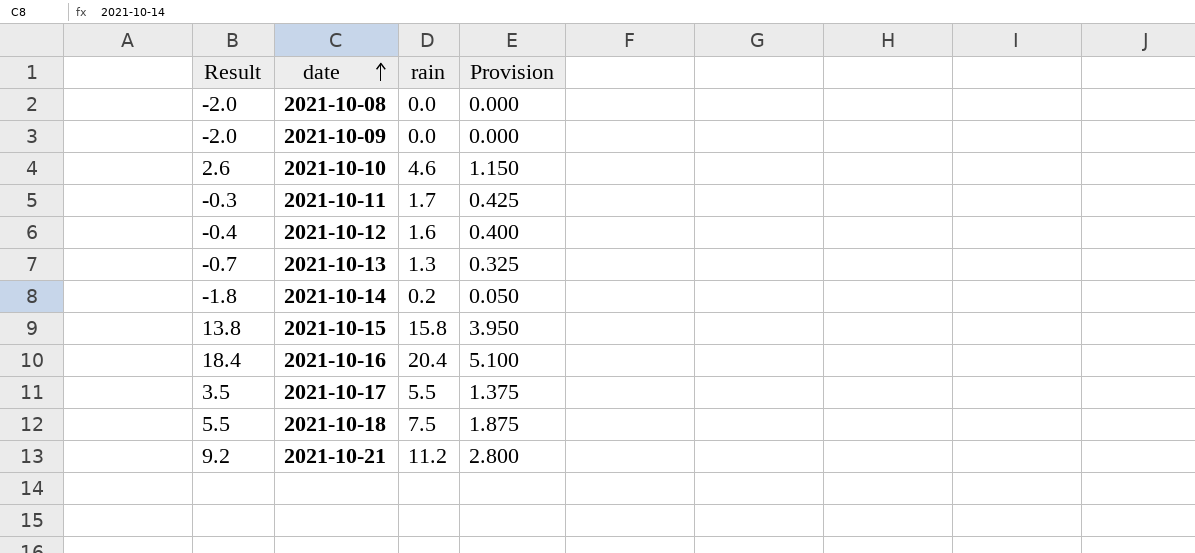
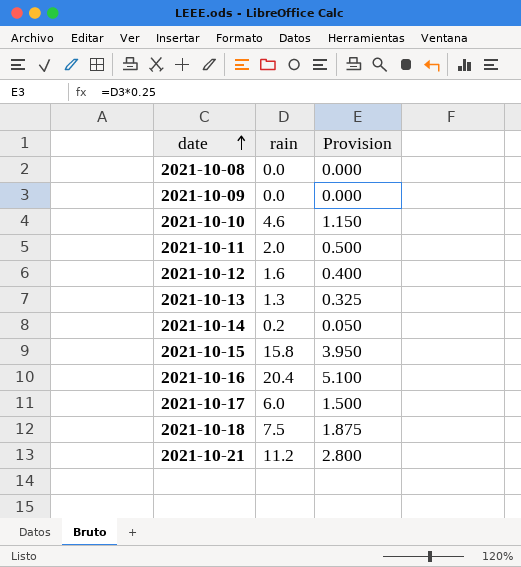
column Result | formula: [rain] - 2 -> none
2021-10-11 | rain: 1.7 -> 2.0
2021-10-11 | Provision: 0.425 -> 0.500
2021-10-17 | rain: 5.5 -> 6.0
2021-10-17 | Provision: 1.375 -> 1.500

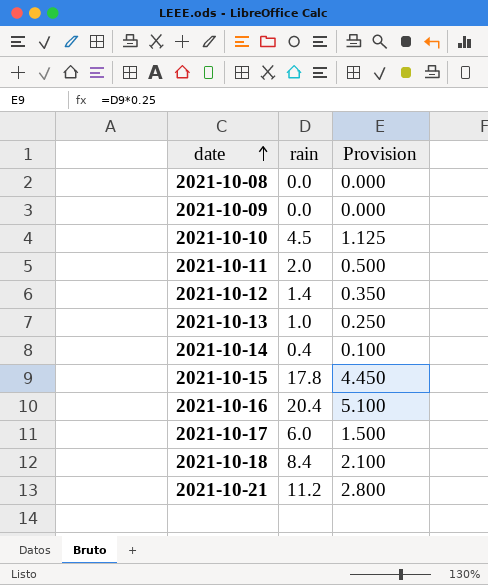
2021-10-10 | rain: 4.6 -> 4.5
2021-10-10 | Provision: 1.150 -> 1.125
2021-10-12 | rain: 1.6 -> 1.4
2021-10-12 | Provision: 0.400 -> 0.350
2021-10-13 | rain: 1.3 -> 1.0
2021-10-13 | Provision: 0.325 -> 0.250
2021-10-14 | rain: 0.2 -> 0.4
2021-10-14 | Provision: 0.050 -> 0.100
2021-10-15 | rain: 15.8 -> 17.8
2021-10-15 | Provision: 3.950 -> 4.450
2021-10-18 | rain: 7.5 -> 8.4
2021-10-18 | Provision: 1.875 -> 2.100

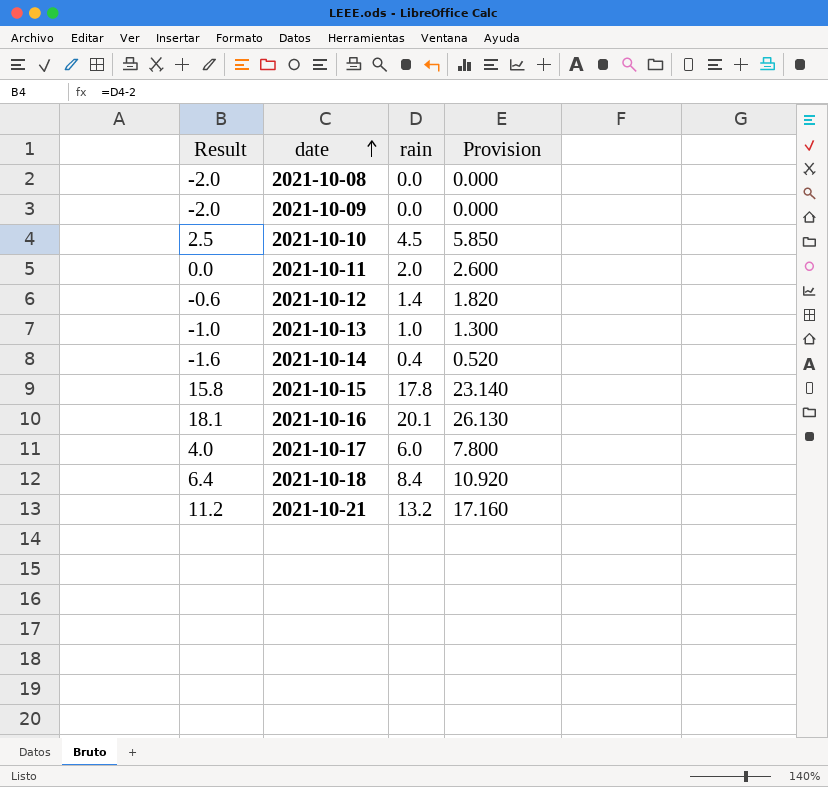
column Result | formula: none -> [rain] - 2
column Provision | formula: [rain] * 0.25 -> [rain] * 1.3
2021-10-16 | rain: 20.4 -> 20.1
2021-10-21 | rain: 11.2 -> 13.2

